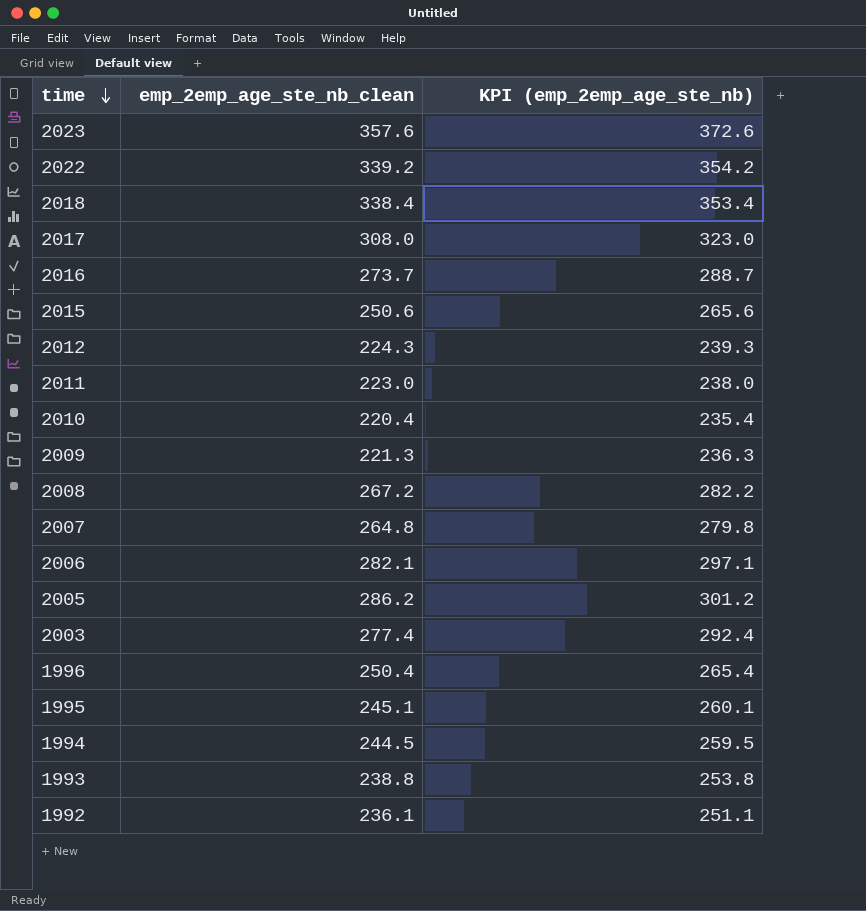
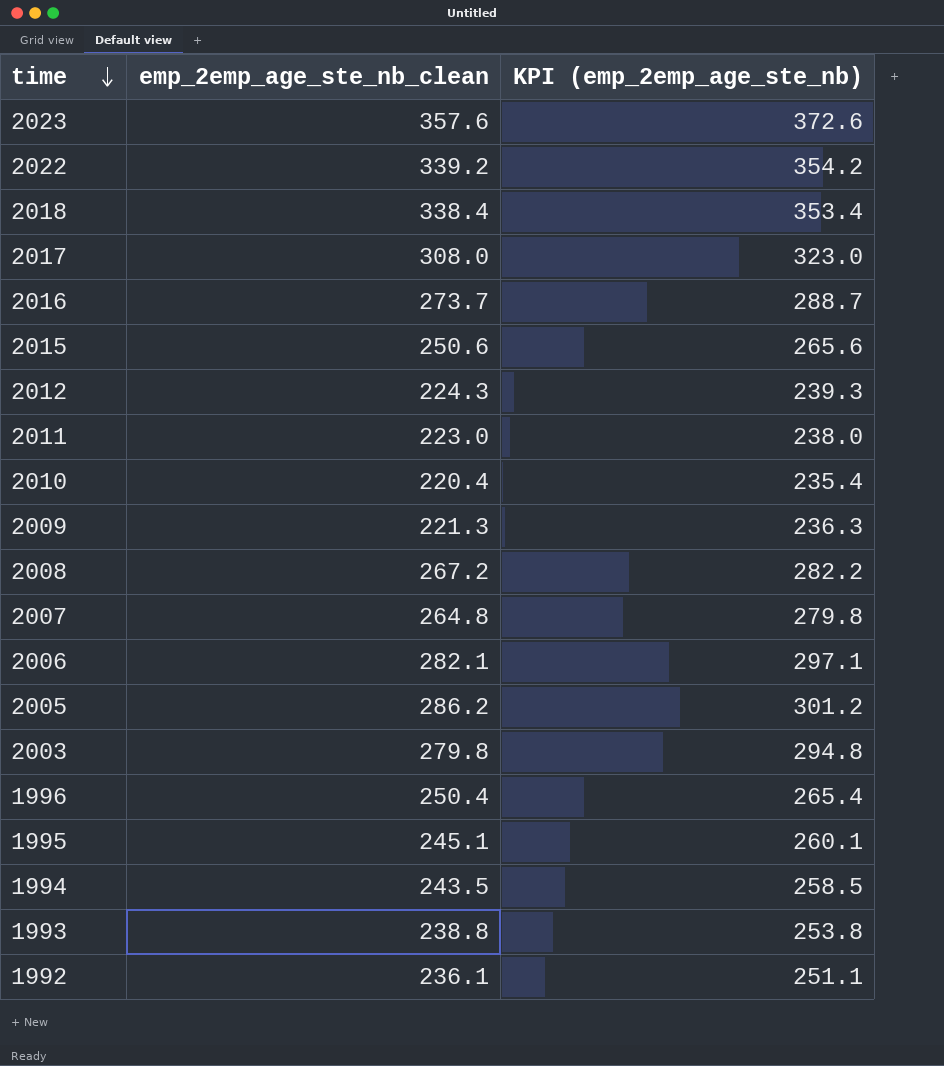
2003 | emp_2emp_age_ste_nb_clean: 277.4 -> 279.8
2003 | KPI (emp_2emp_age_ste_nb): 292.4 -> 294.8
1994 | emp_2emp_age_ste_nb_clean: 244.5 -> 243.5
1994 | KPI (emp_2emp_age_ste_nb): 259.5 -> 258.5

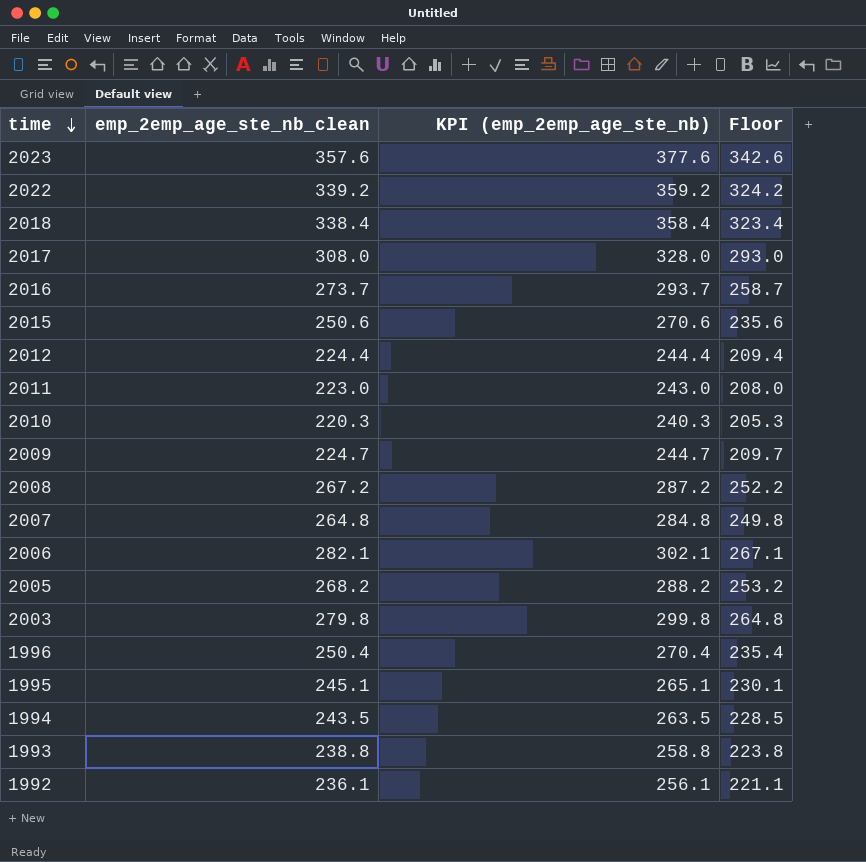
column KPI (emp_2emp_age_ste_nb) | formula: [emp_2emp_age_ste_nb_clean] + 15 -> [emp_2emp_age_ste_nb_clean] + 20
column Floor | formula: none -> [emp_2emp_age_ste_nb_clean] - 15
2012 | emp_2emp_age_ste_nb_clean: 224.3 -> 224.4
2010 | emp_2emp_age_ste_nb_clean: 220.4 -> 220.3
2009 | emp_2emp_age_ste_nb_clean: 221.3 -> 224.7
2005 | emp_2emp_age_ste_nb_clean: 286.2 -> 268.2

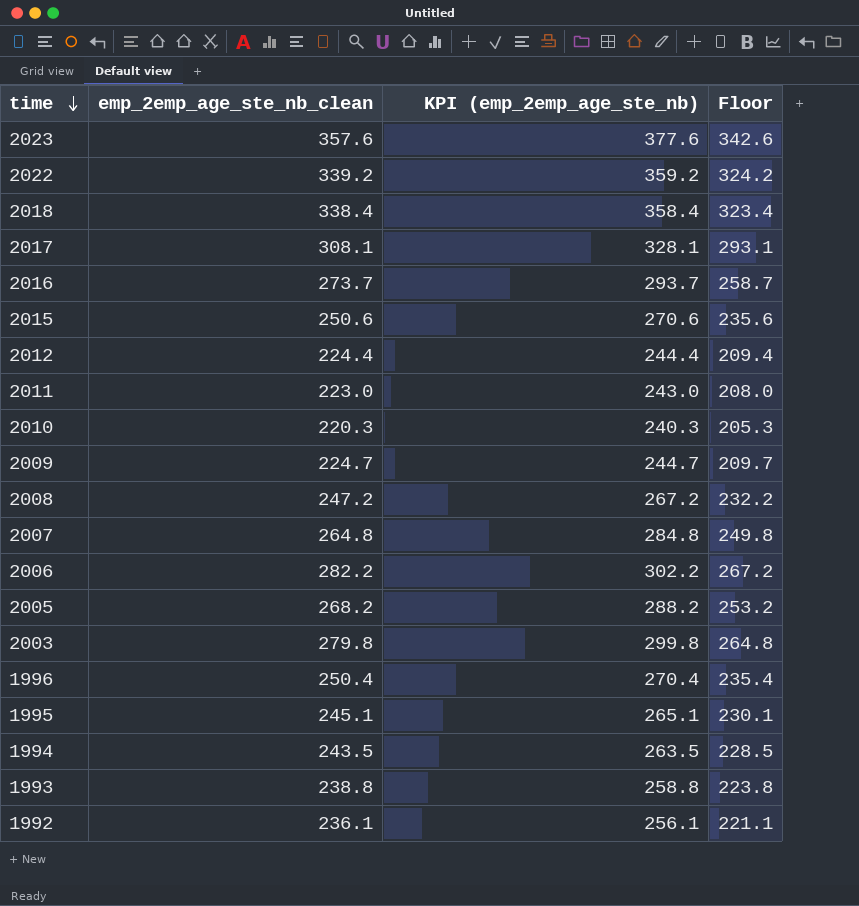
2017 | emp_2emp_age_ste_nb_clean: 308.0 -> 308.1
2017 | KPI (emp_2emp_age_ste_nb): 328.0 -> 328.1
2017 | Floor: 293.0 -> 293.1
2008 | emp_2emp_age_ste_nb_clean: 267.2 -> 247.2
2008 | KPI (emp_2emp_age_ste_nb): 287.2 -> 267.2
2008 | Floor: 252.2 -> 232.2
2006 | emp_2emp_age_ste_nb_clean: 282.1 -> 282.2
2006 | KPI (emp_2emp_age_ste_nb): 302.1 -> 302.2
2006 | Floor: 267.1 -> 267.2

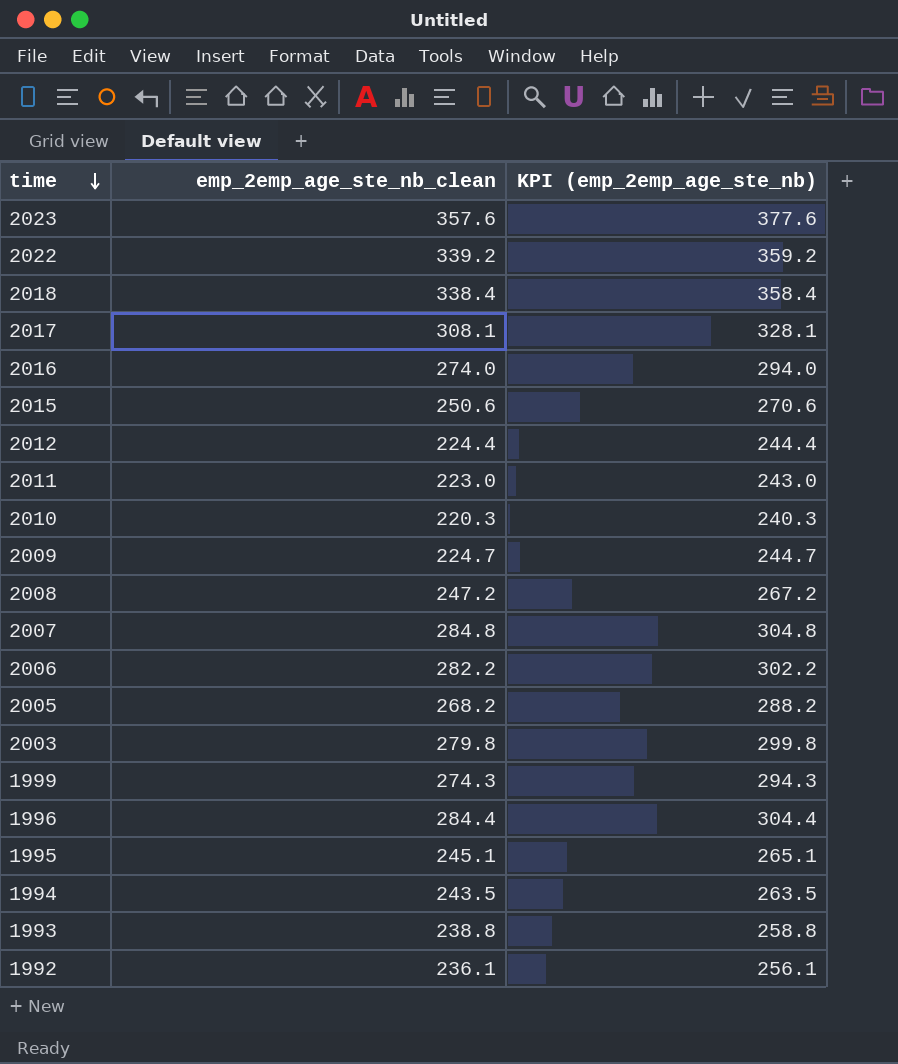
column Floor | formula: [emp_2emp_age_ste_nb_clean] - 15 -> none
2016 | emp_2emp_age_ste_nb_clean: 273.7 -> 274.0
2016 | KPI (emp_2emp_age_ste_nb): 293.7 -> 294.0
2007 | emp_2emp_age_ste_nb_clean: 264.8 -> 284.8
2007 | KPI (emp_2emp_age_ste_nb): 284.8 -> 304.8
row 1999: none -> 274.3 | 294.3
1996 | emp_2emp_age_ste_nb_clean: 250.4 -> 284.4
1996 | KPI (emp_2emp_age_ste_nb): 270.4 -> 304.4

